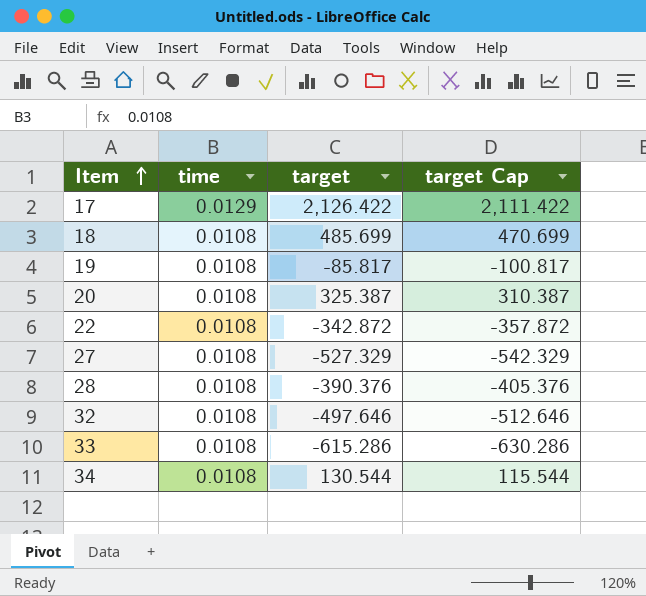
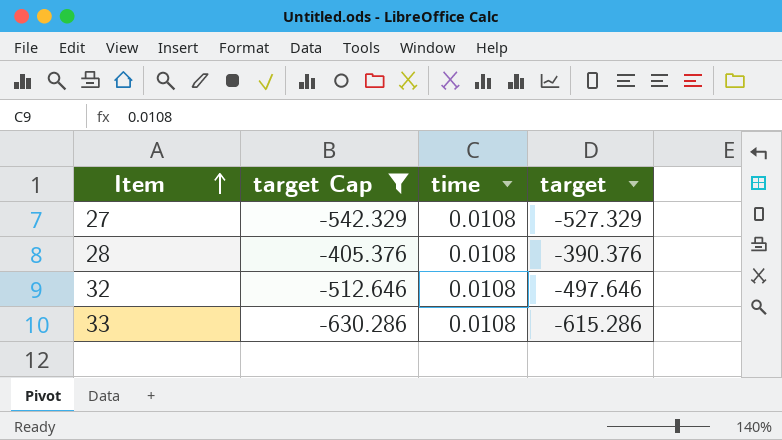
filter: none -> target Cap <= -405.376
column target Cap | position: 4 -> 2

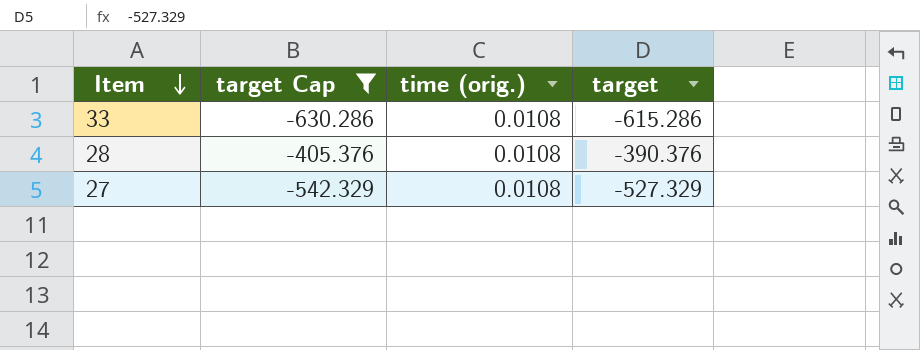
row order: Item ascending -> Item descending
column name: time -> time (orig.)
row 32: -512.646 | 0.0108 | -497.646 -> none

